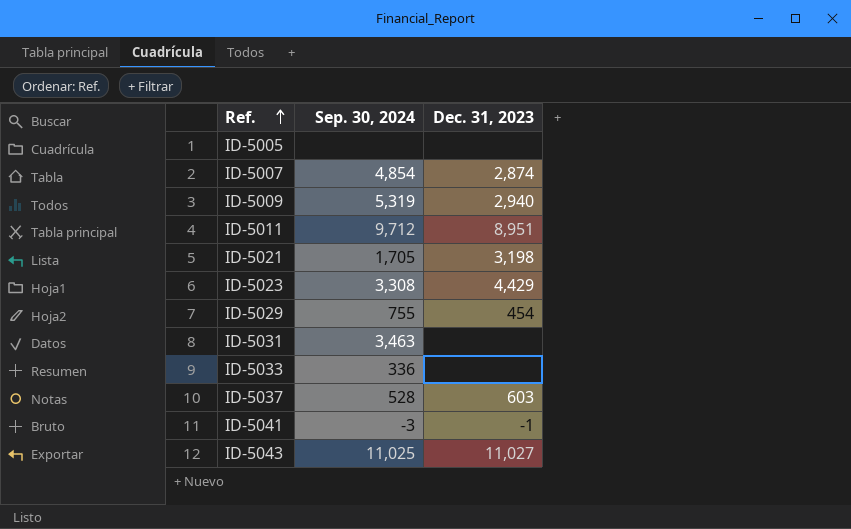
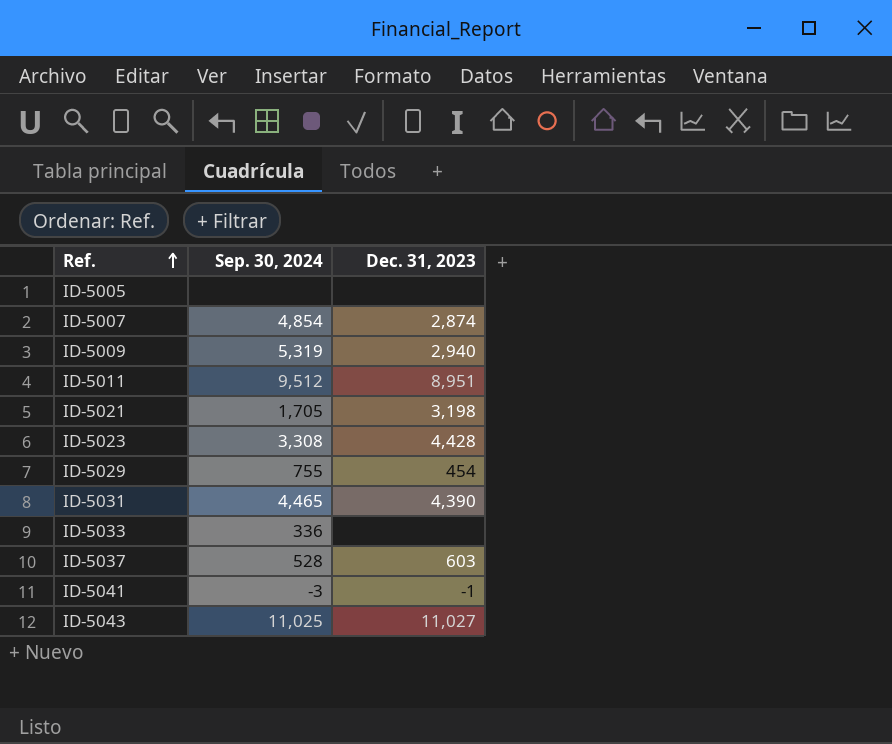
ID-5011 | Sep. 30, 2024: 9,712 -> 9,512
ID-5023 | Dec. 31, 2023: 4,429 -> 4,428
ID-5031 | Sep. 30, 2024: 3,463 -> 4,465
ID-5031 | Dec. 31, 2023: none -> 4,390

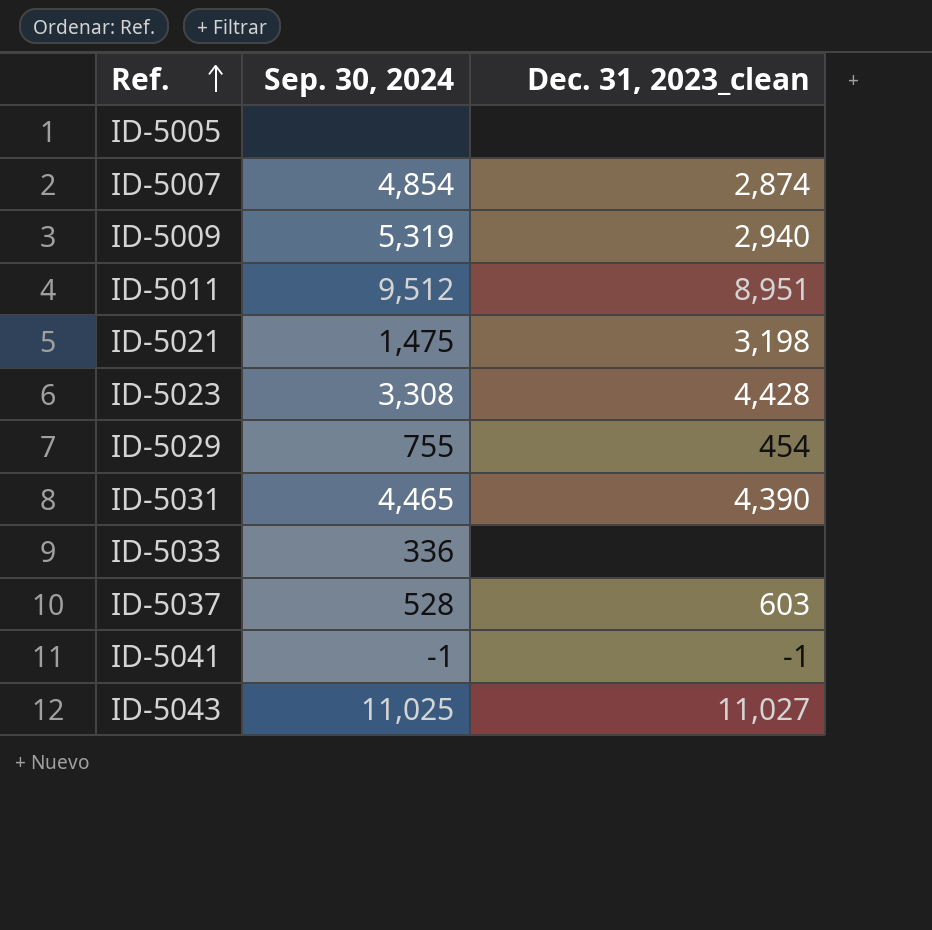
column name: Dec. 31, 2023 -> Dec. 31, 2023_clean
ID-5021 | Sep. 30, 2024: 1,705 -> 1,475
ID-5041 | Sep. 30, 2024: -3 -> -1

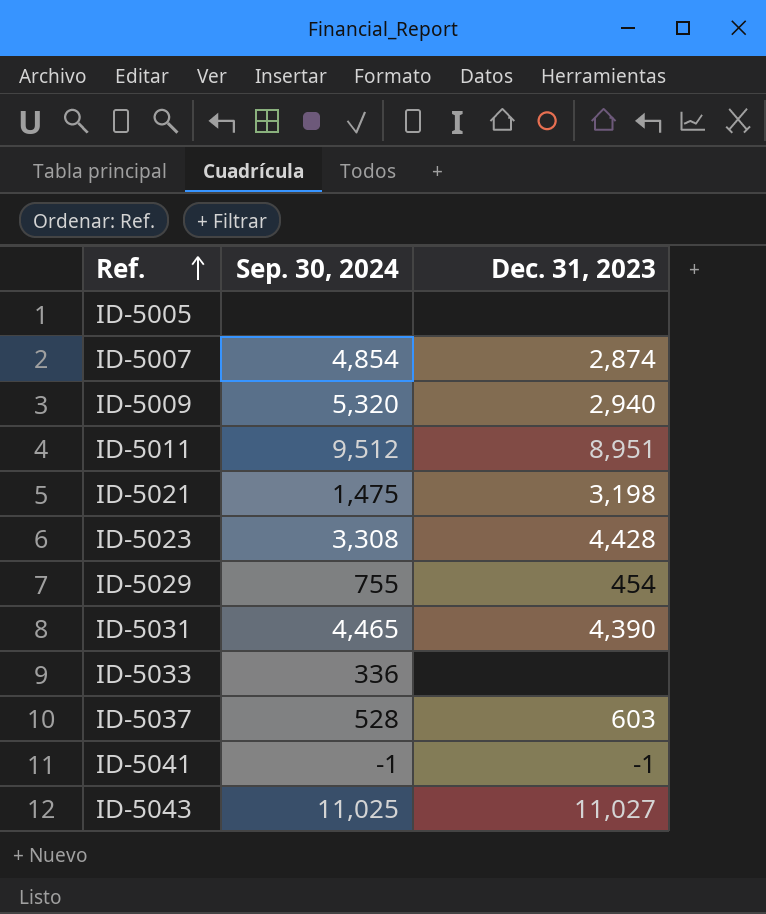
column name: Dec. 31, 2023_clean -> Dec. 31, 2023
ID-5009 | Sep. 30, 2024: 5,319 -> 5,320

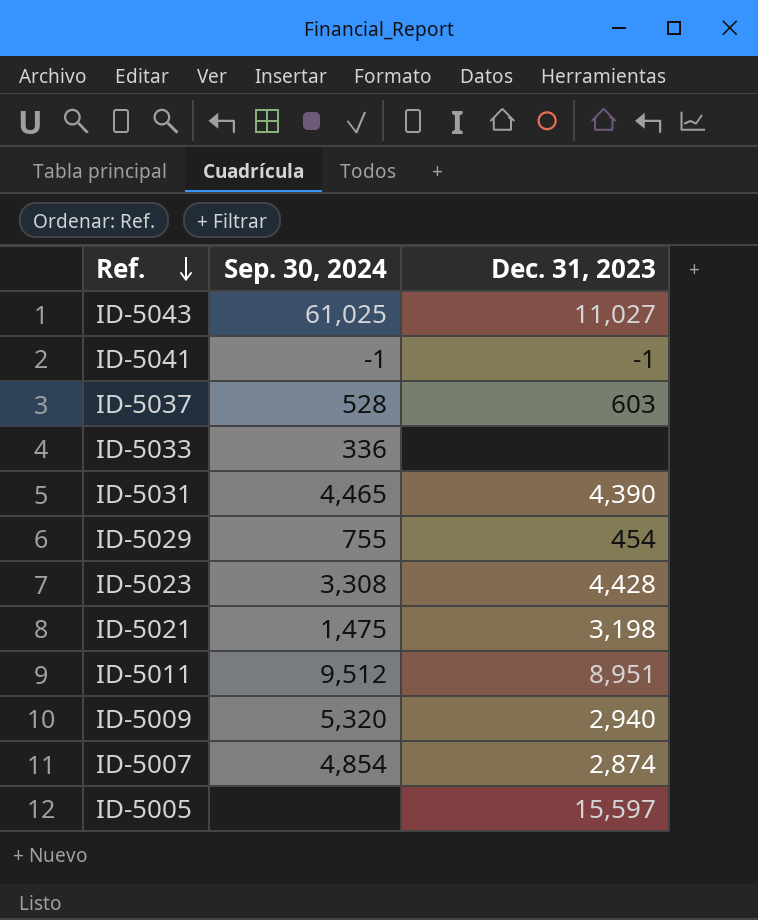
row order: Ref. ascending -> Ref. descending
ID-5043 | Sep. 30, 2024: 11,025 -> 61,025
ID-5005 | Dec. 31, 2023: none -> 15,597

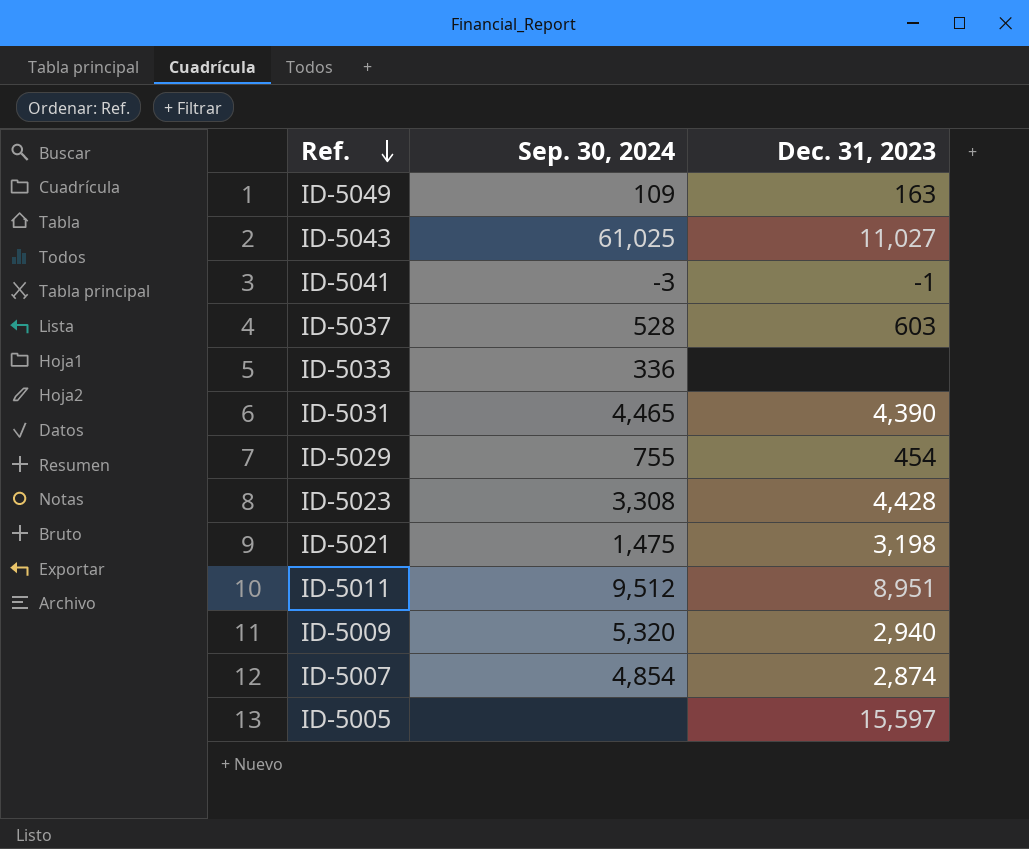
row ID-5049: none -> 109 | 163
ID-5041 | Sep. 30, 2024: -1 -> -3

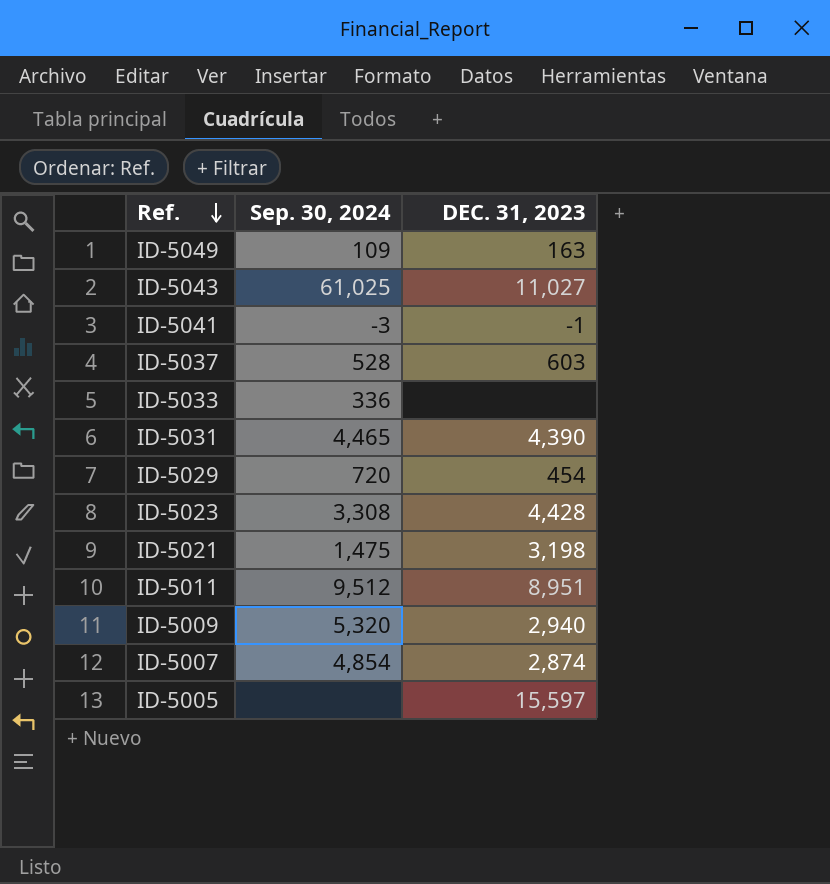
column name: Dec. 31, 2023 -> DEC. 31, 2023
ID-5029 | Sep. 30, 2024: 755 -> 720

